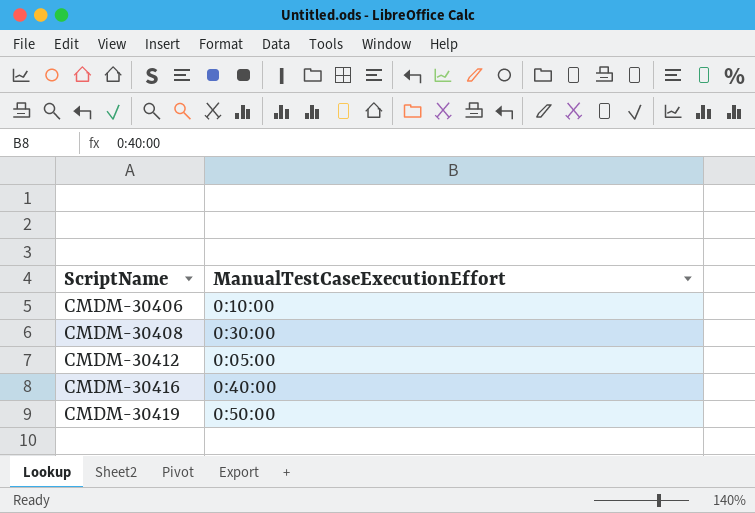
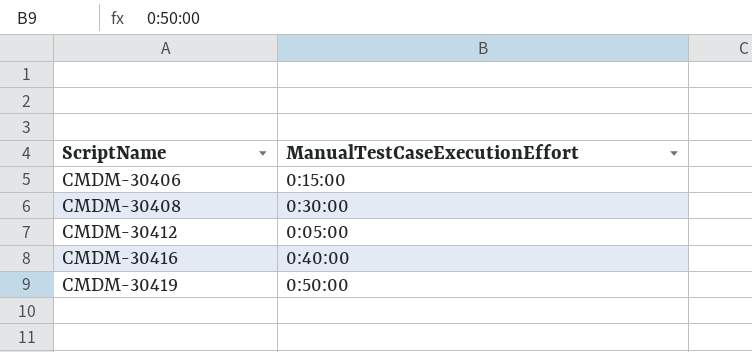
CMDM-30406 | ManualTestCaseExecutionEffort: 0:10:00 -> 0:15:00

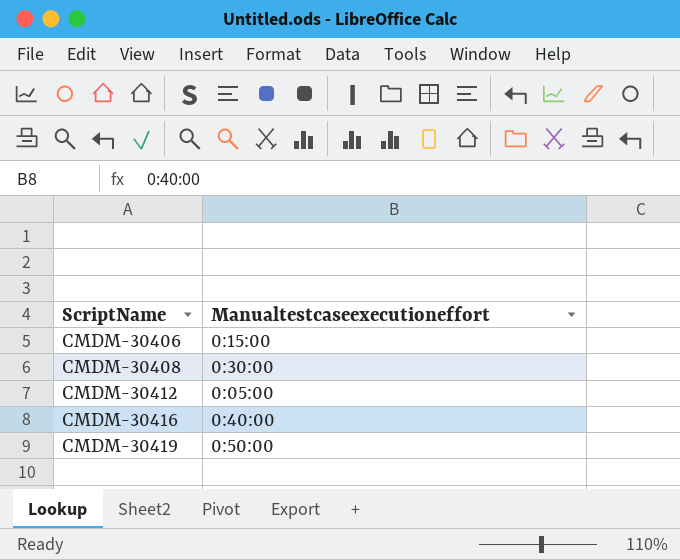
column name: ManualTestCaseExecutionEffort -> Manualtestcaseexecutioneffort

